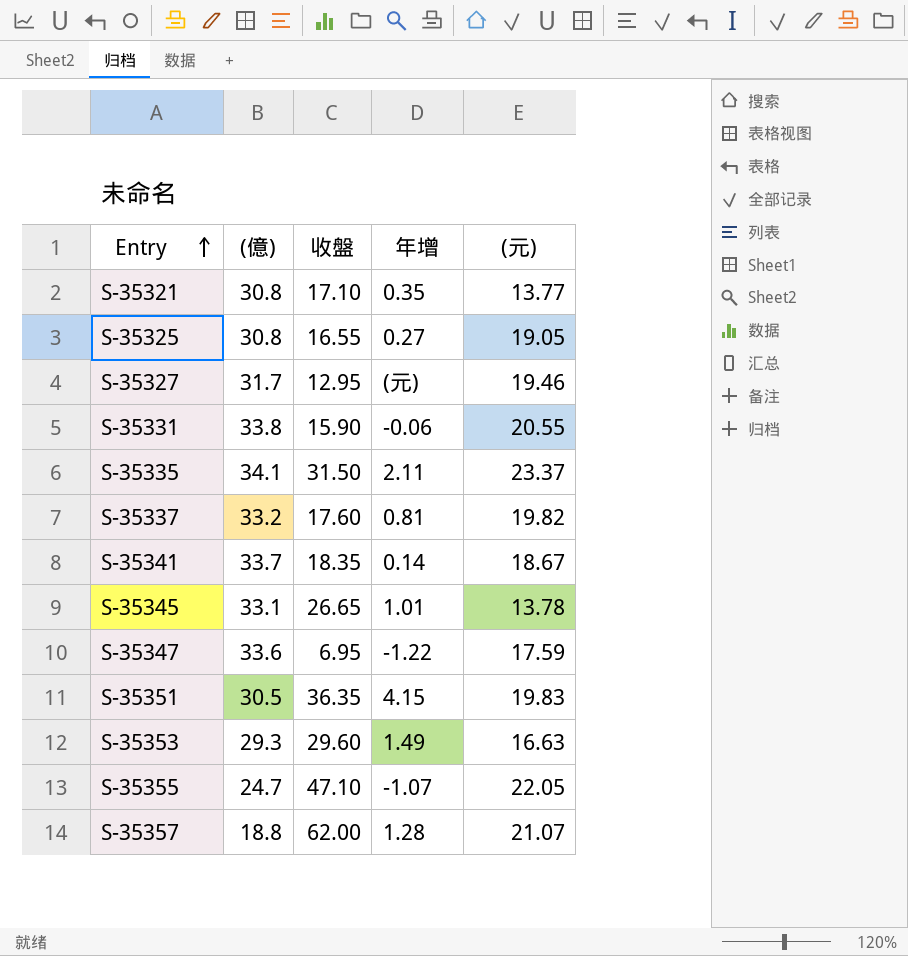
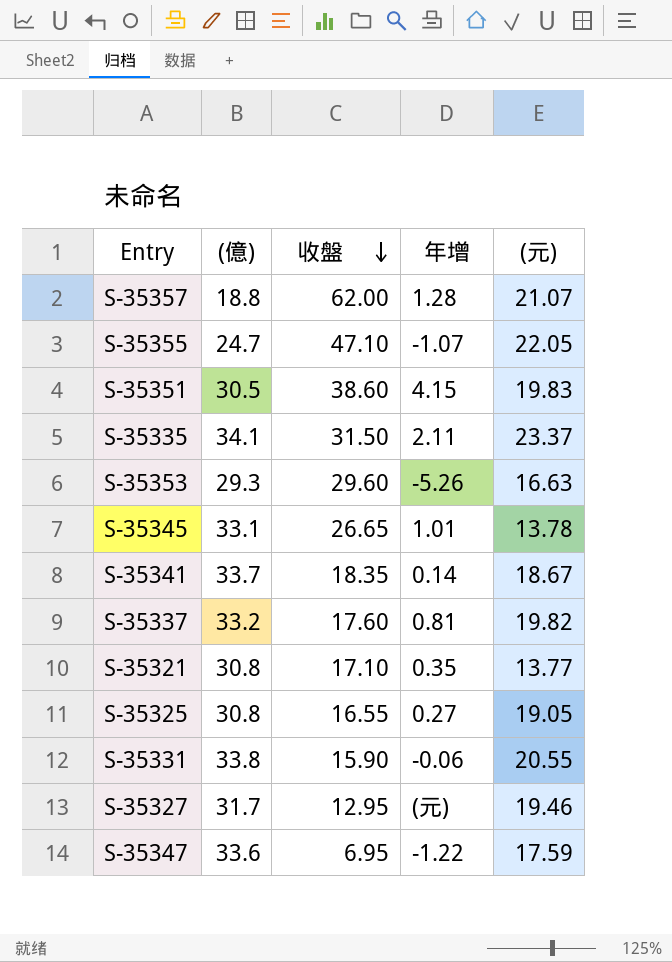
row order: Entry ascending -> 收盤 descending
S-35351 | 收盤: 36.35 -> 38.60
S-35353 | 年增: 1.49 -> -5.26

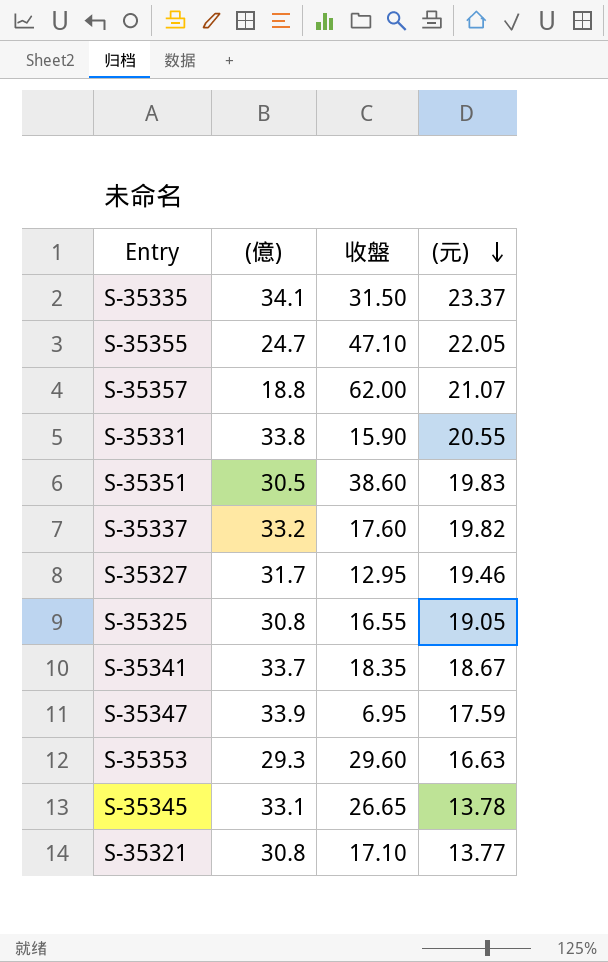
row order: 收盤 descending -> (元) descending
column 年增 | position: 4 -> none
S-35347 | (億): 33.6 -> 33.9

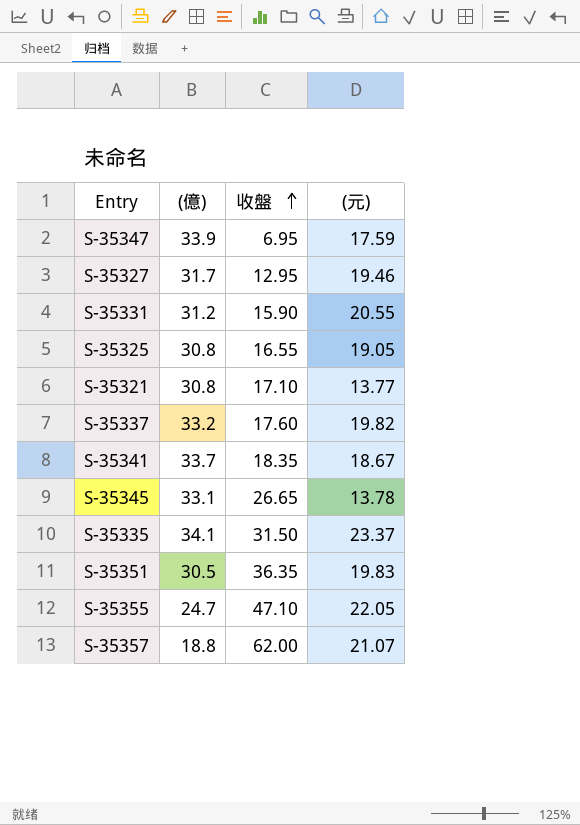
row order: (元) descending -> 收盤 ascending
row S-35353: 29.3 | 29.60 | 16.63 -> none
S-35331 | (億): 33.8 -> 31.2
S-35351 | 收盤: 38.60 -> 36.35

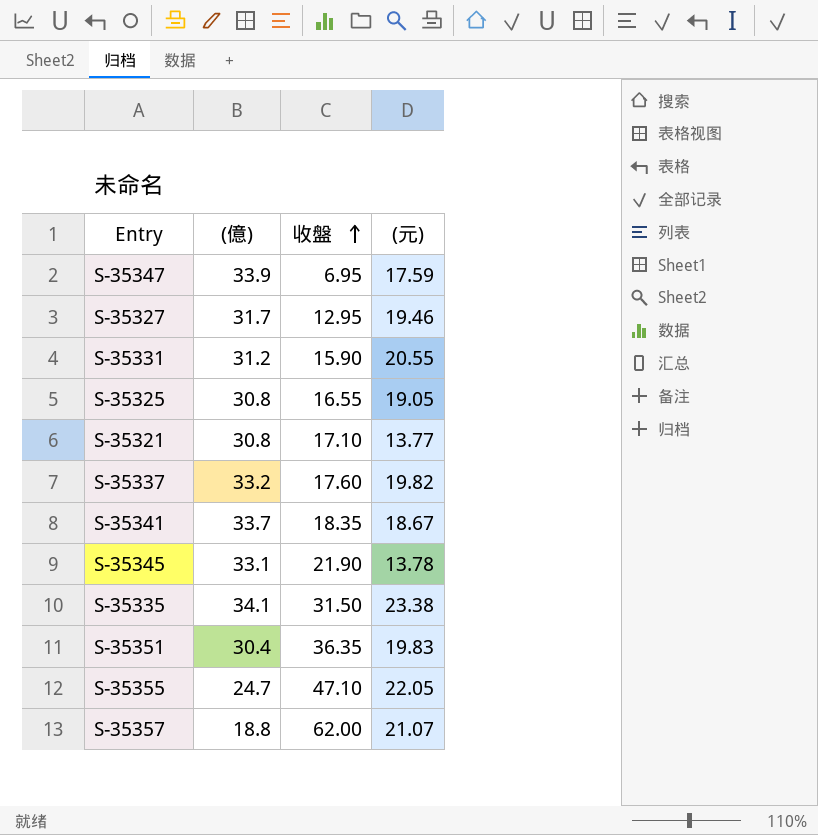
S-35345 | 收盤: 26.65 -> 21.90
S-35335 | (元): 23.37 -> 23.38
S-35351 | (億): 30.5 -> 30.4

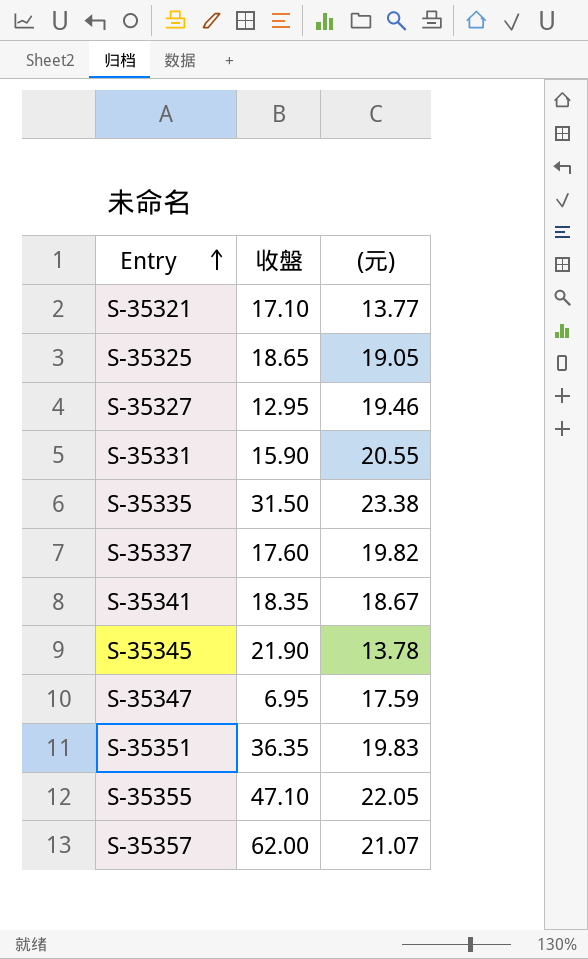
row order: 收盤 ascending -> Entry ascending
column (億) | position: 2 -> none
S-35325 | 收盤: 16.55 -> 18.65

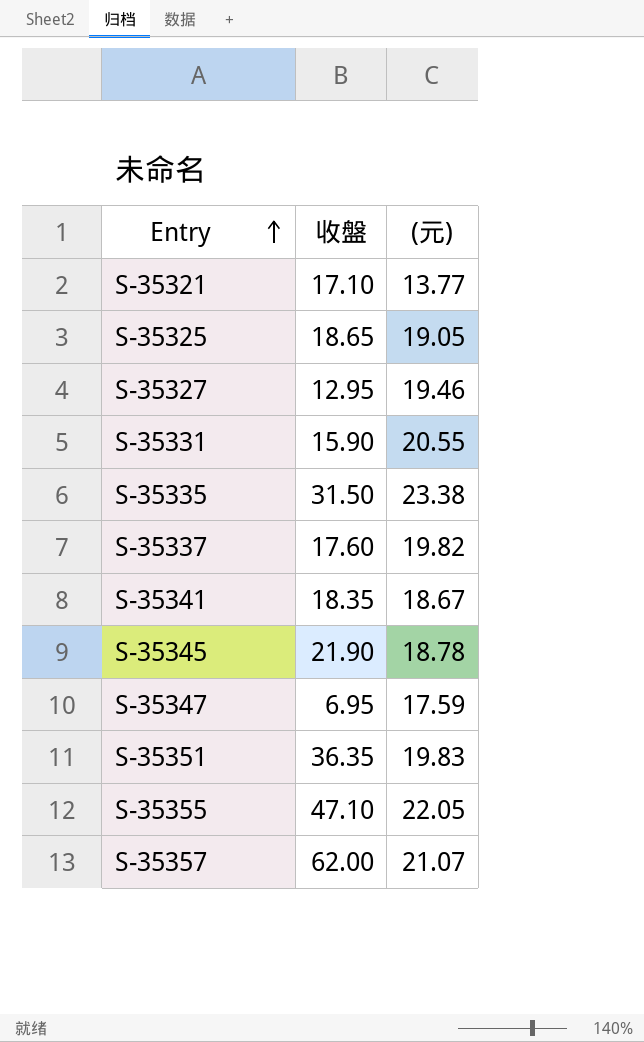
S-35345 | (元): 13.78 -> 18.78

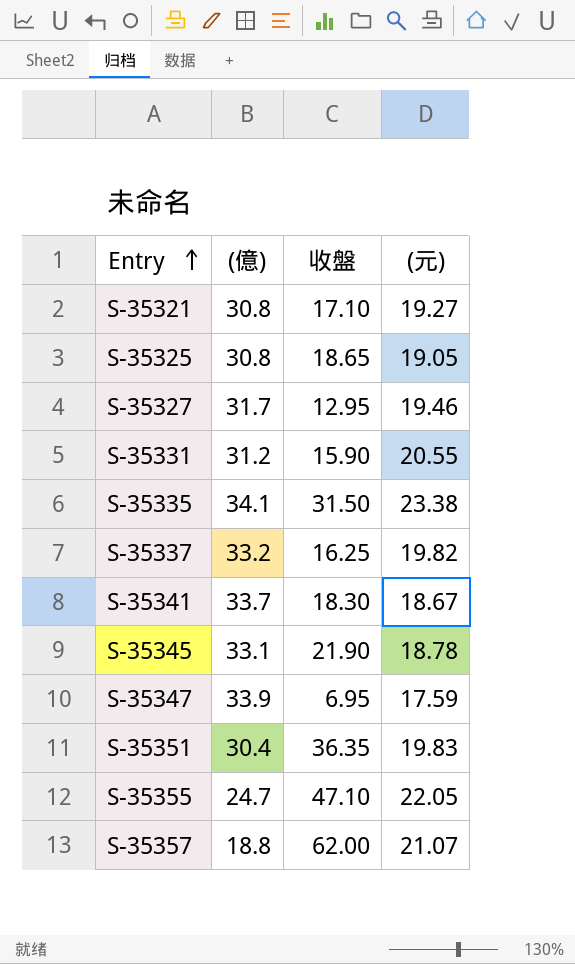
column (億) | position: none -> 2
S-35321 | (元): 13.77 -> 19.27
S-35337 | 收盤: 17.60 -> 16.25
S-35341 | 收盤: 18.35 -> 18.30

